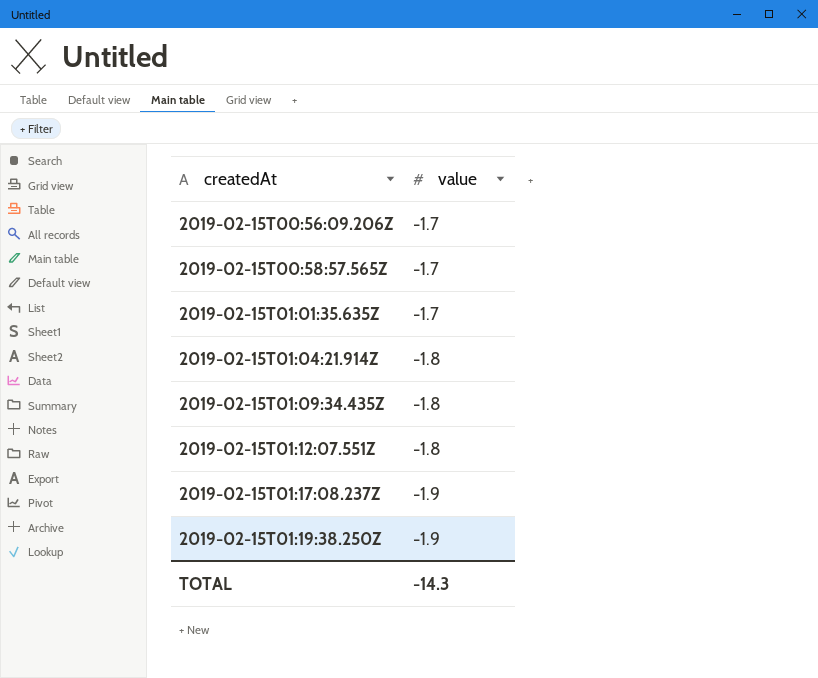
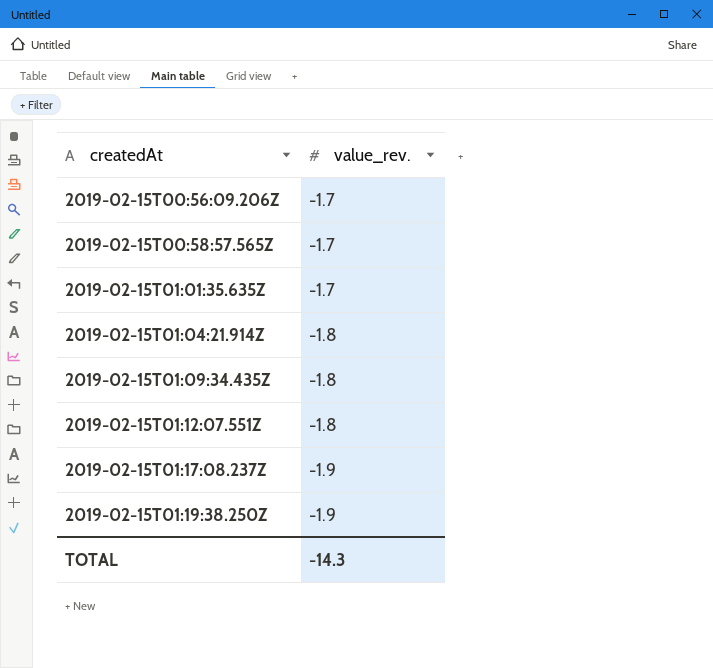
column name: value -> value_rev.

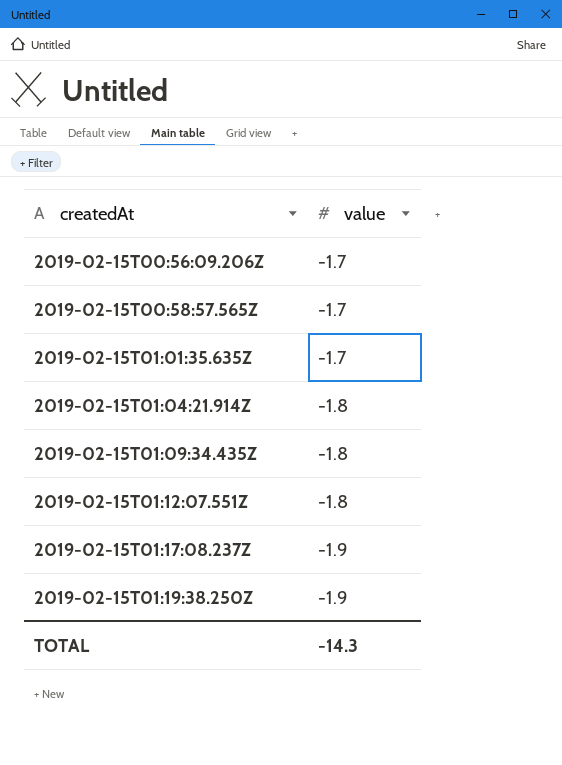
column name: value_rev. -> value

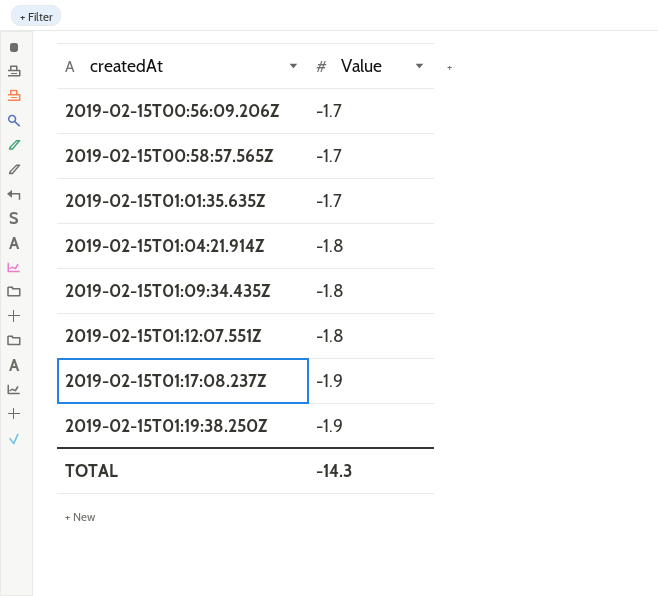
column name: value -> Value

